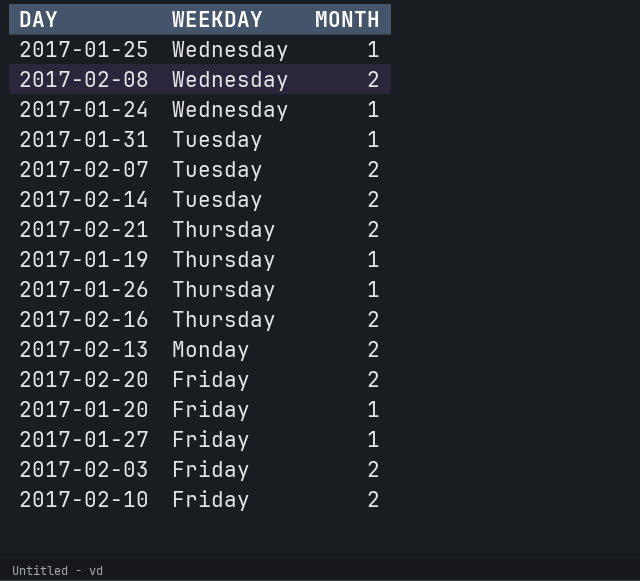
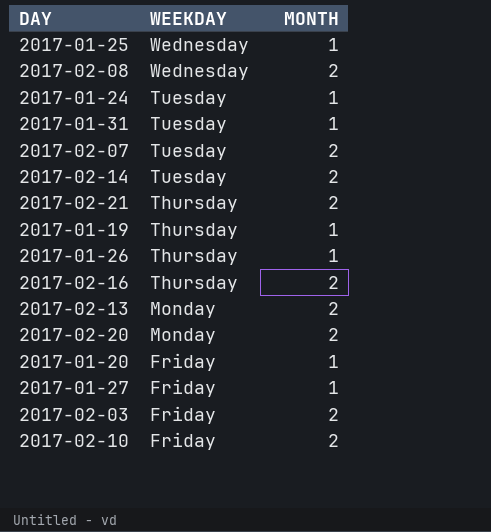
2017-01-24 | WEEKDAY: Wednesday -> Tuesday
2017-02-20 | WEEKDAY: Friday -> Monday

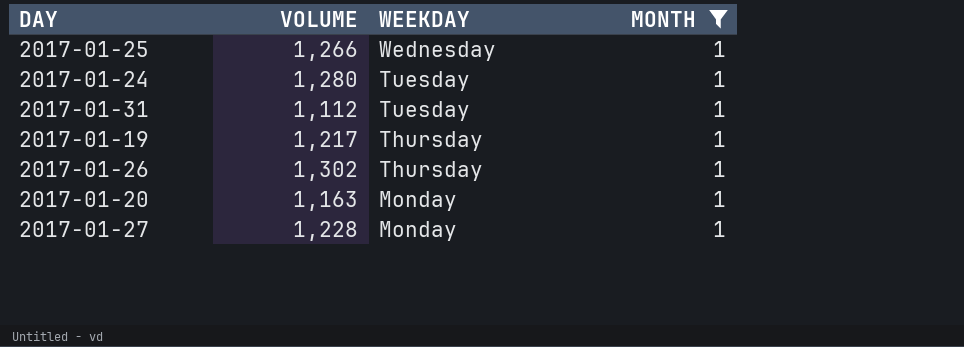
filter: none -> MONTH = 1
column VOLUME | position: none -> 2
2017-01-20 | WEEKDAY: Friday -> Monday
2017-01-27 | WEEKDAY: Friday -> Monday

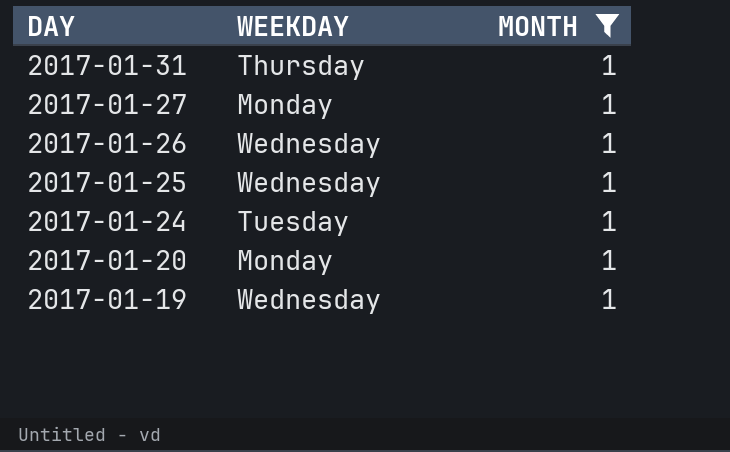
row order: WEEKDAY descending -> DAY descending
column VOLUME | position: 2 -> none
2017-01-31 | WEEKDAY: Tuesday -> Thursday
2017-01-26 | WEEKDAY: Thursday -> Wednesday
2017-01-19 | WEEKDAY: Thursday -> Wednesday

